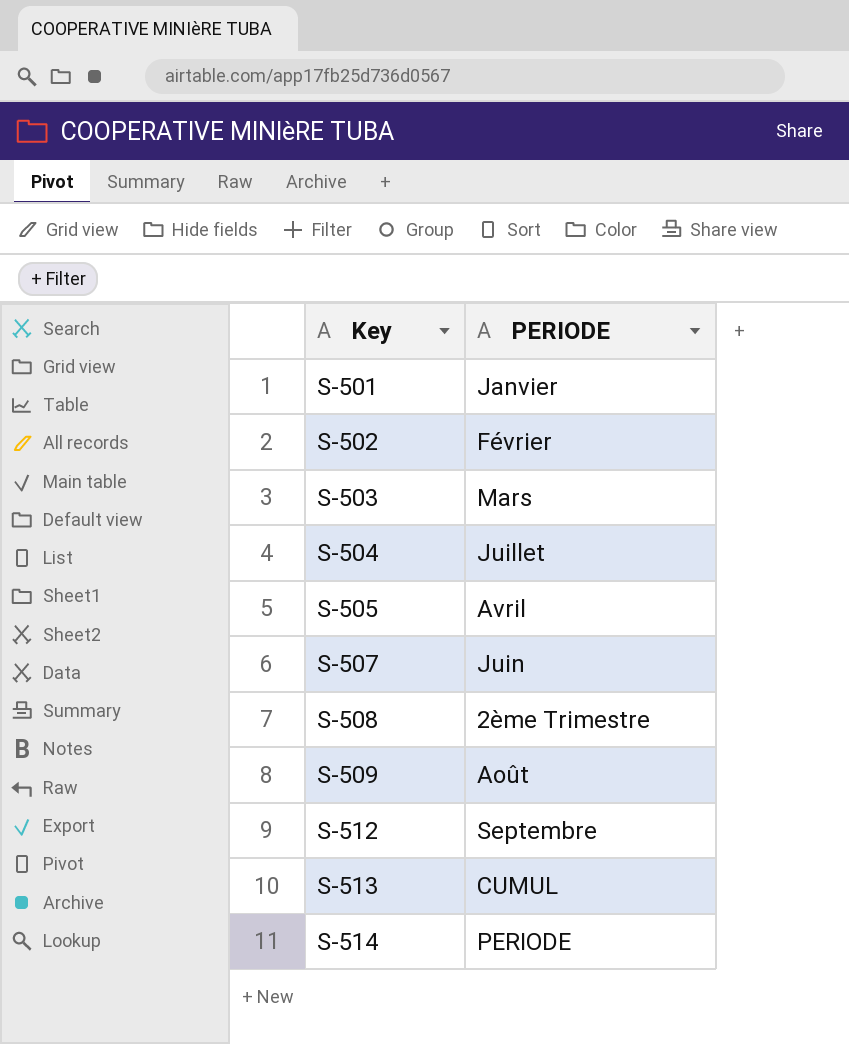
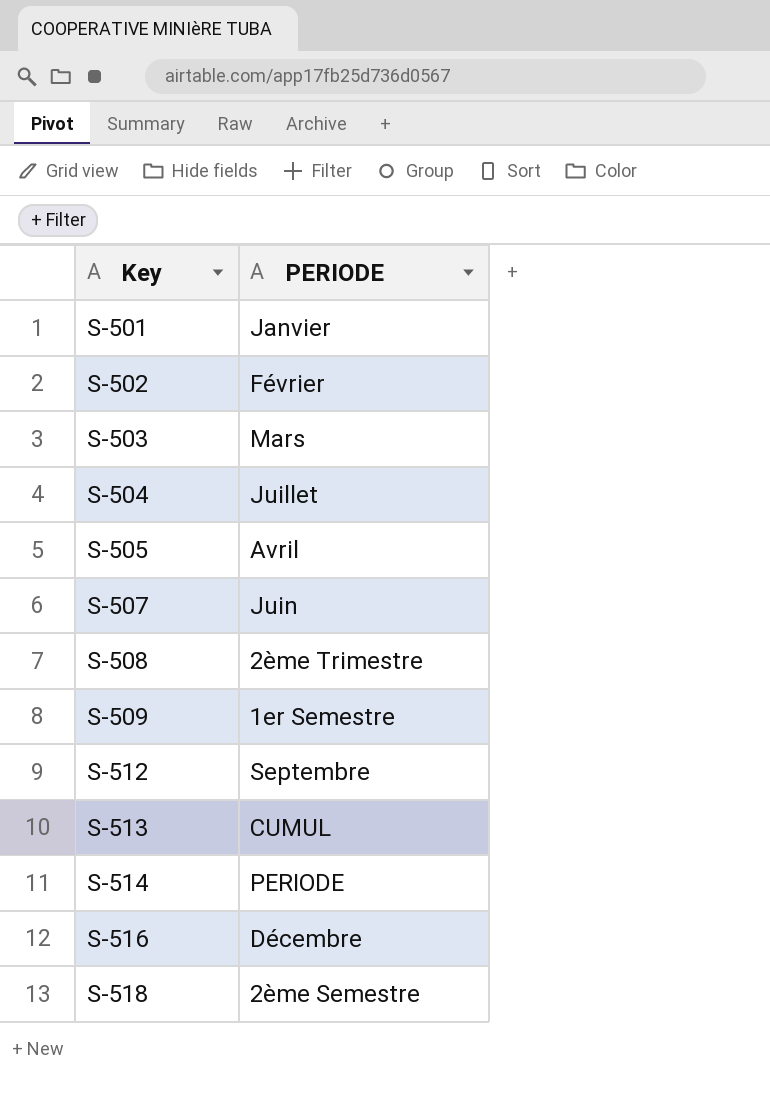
S-509 | PERIODE: Août -> 1er Semestre
row S-516: none -> Décembre
row S-518: none -> 2ème Semestre

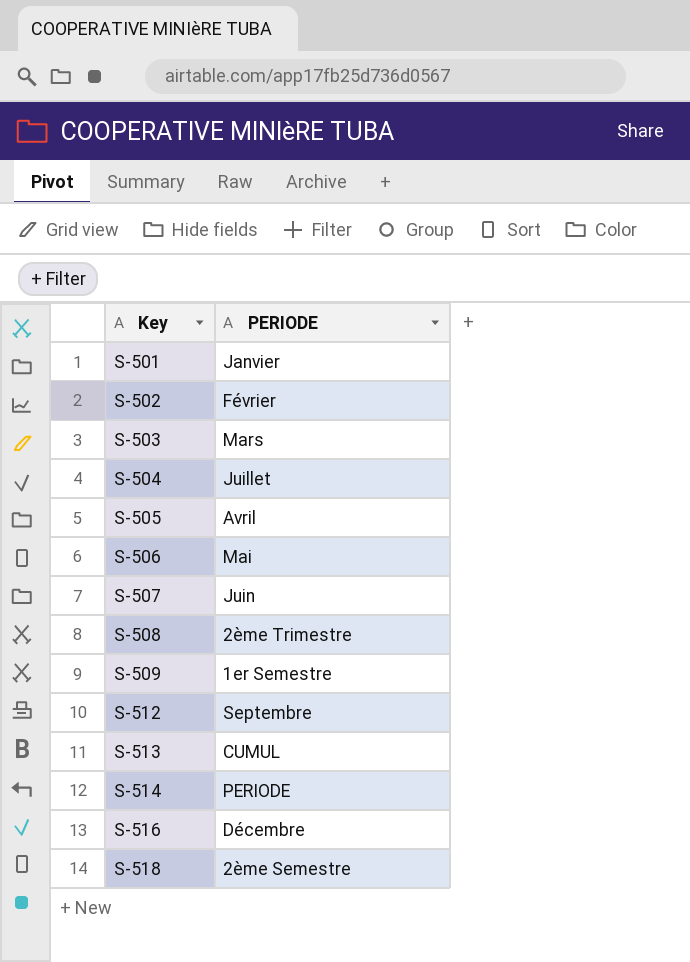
row S-506: none -> Mai

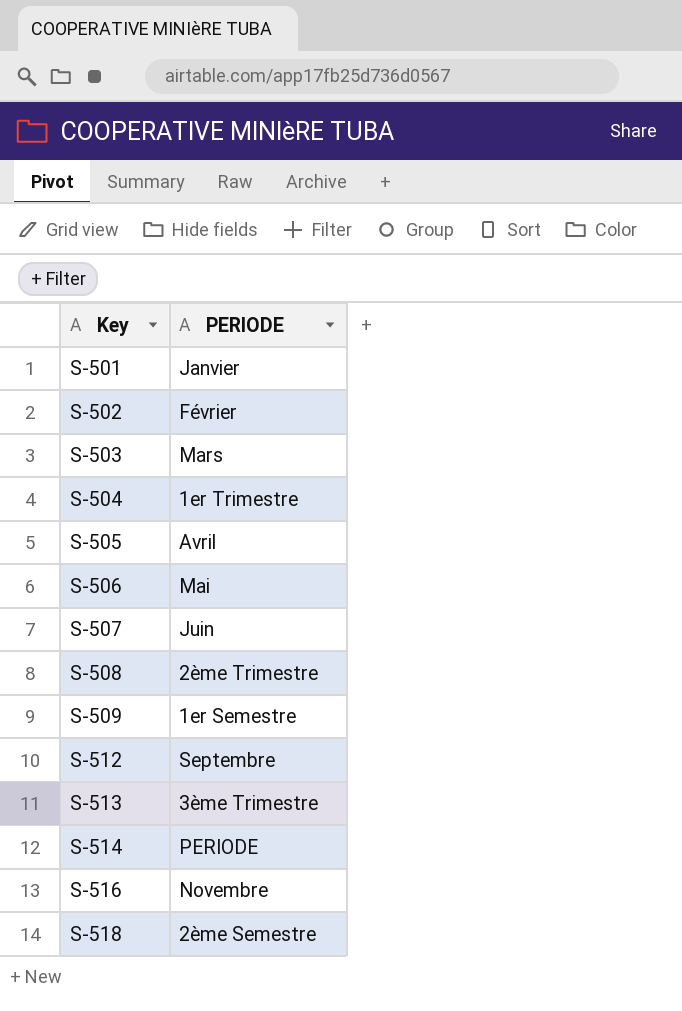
S-504 | PERIODE: Juillet -> 1er Trimestre
S-513 | PERIODE: CUMUL -> 3ème Trimestre
S-516 | PERIODE: Décembre -> Novembre

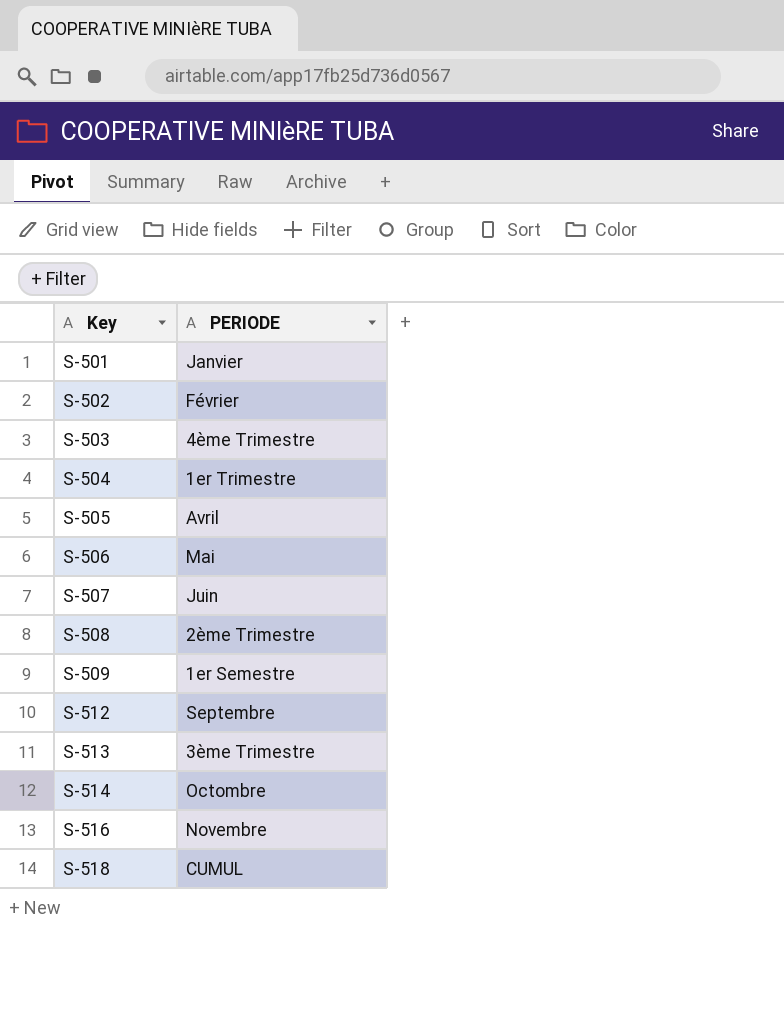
S-503 | PERIODE: Mars -> 4ème Trimestre
S-514 | PERIODE: PERIODE -> Octombre
S-518 | PERIODE: 2ème Semestre -> CUMUL

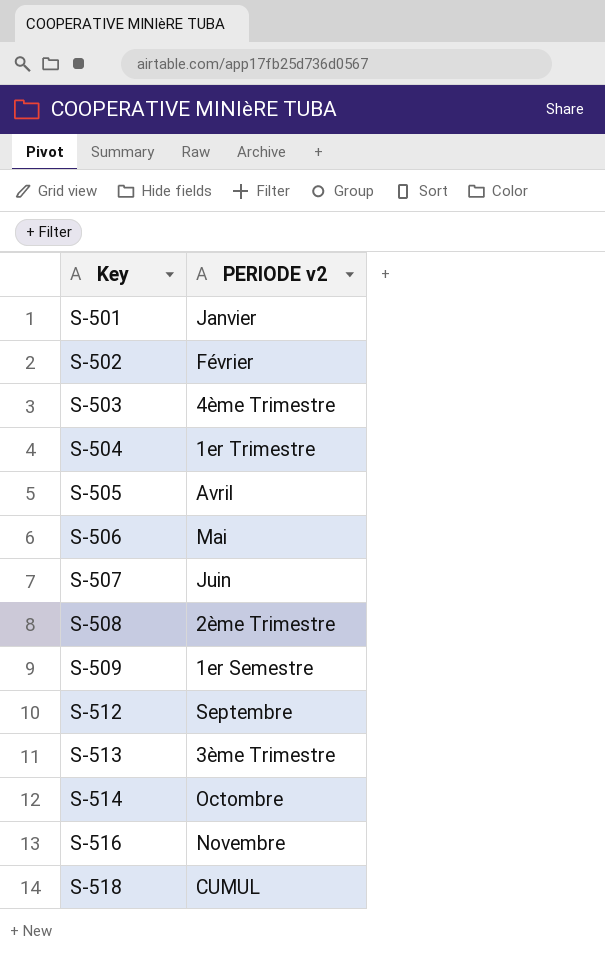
column name: PERIODE -> PERIODE v2

